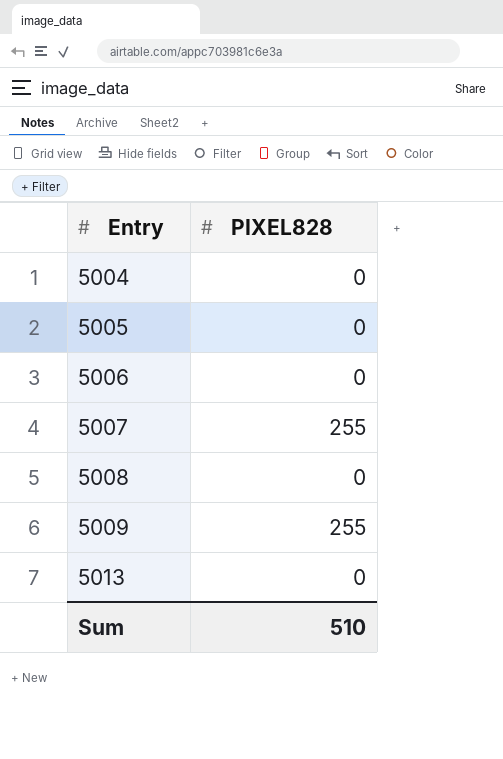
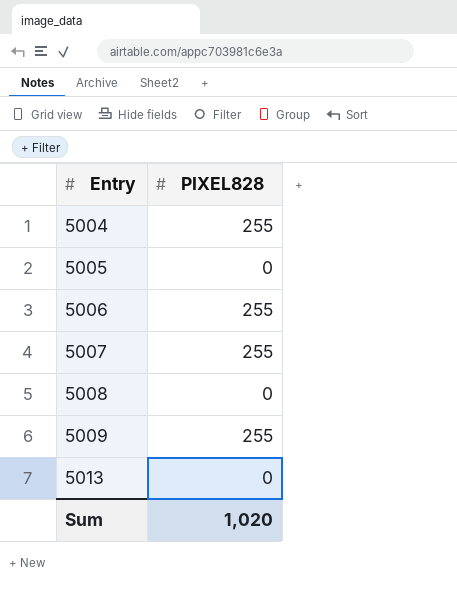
5004 | PIXEL828: 0 -> 255
5006 | PIXEL828: 0 -> 255
Sum | PIXEL828: 510 -> 1,020

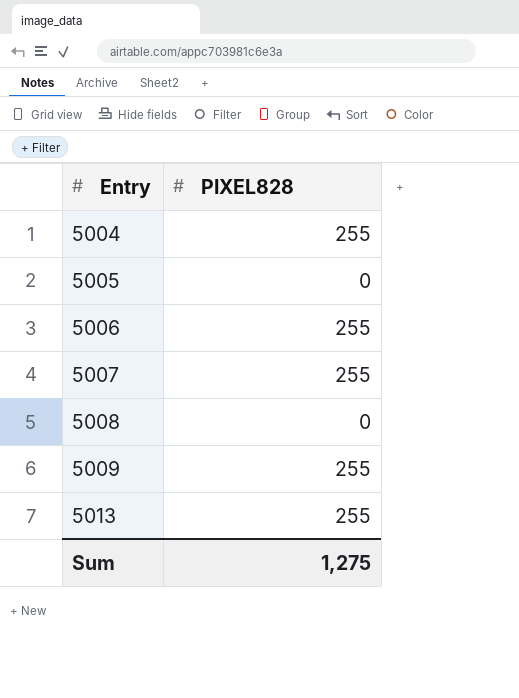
5013 | PIXEL828: 0 -> 255
Sum | PIXEL828: 1,020 -> 1,275

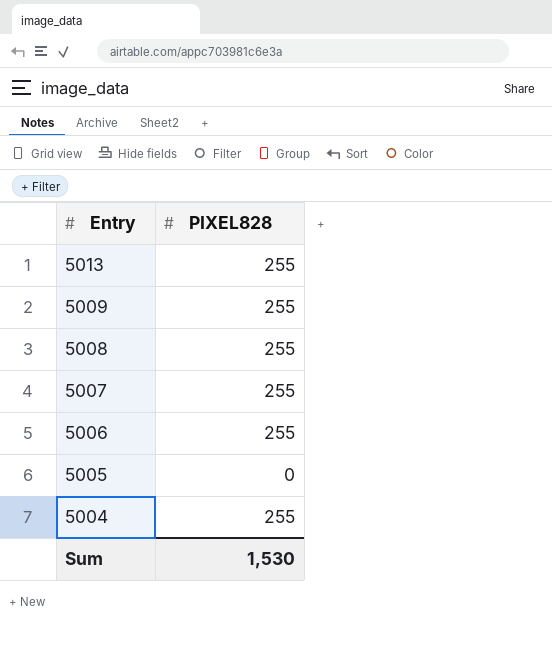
row order: Entry ascending -> Entry descending
5008 | PIXEL828: 0 -> 255
Sum | PIXEL828: 1,275 -> 1,530

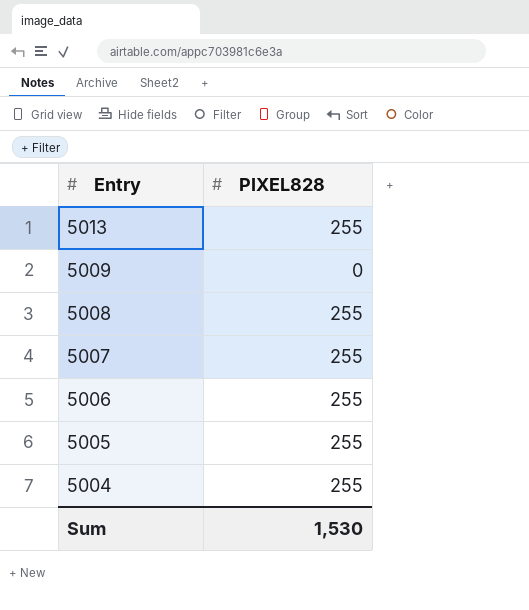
5009 | PIXEL828: 255 -> 0
5005 | PIXEL828: 0 -> 255

